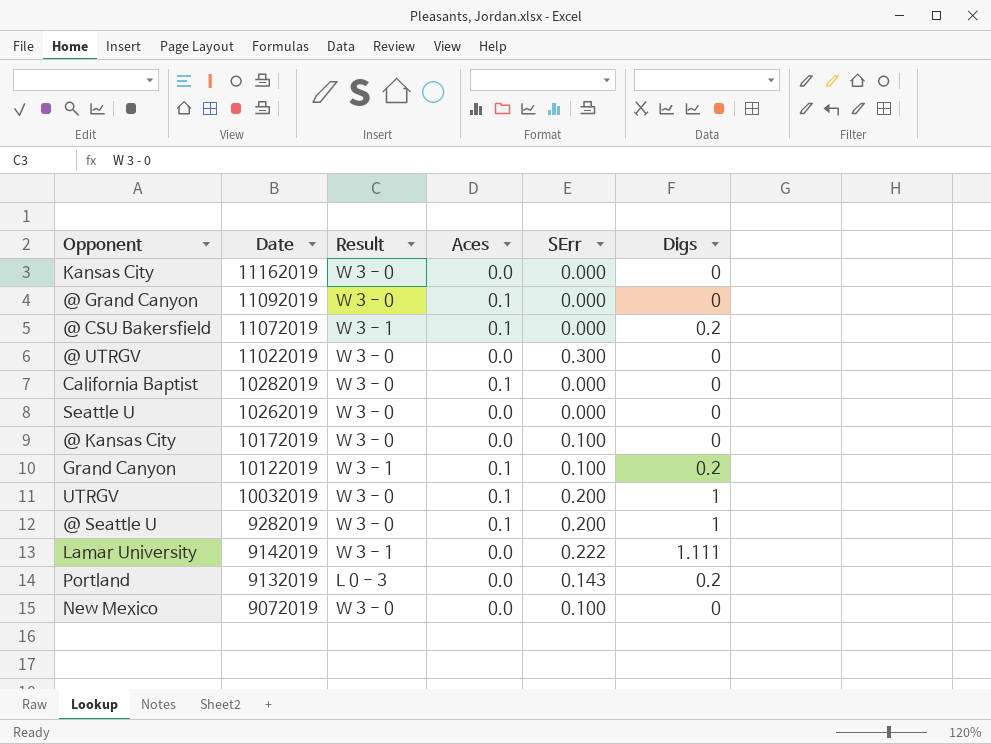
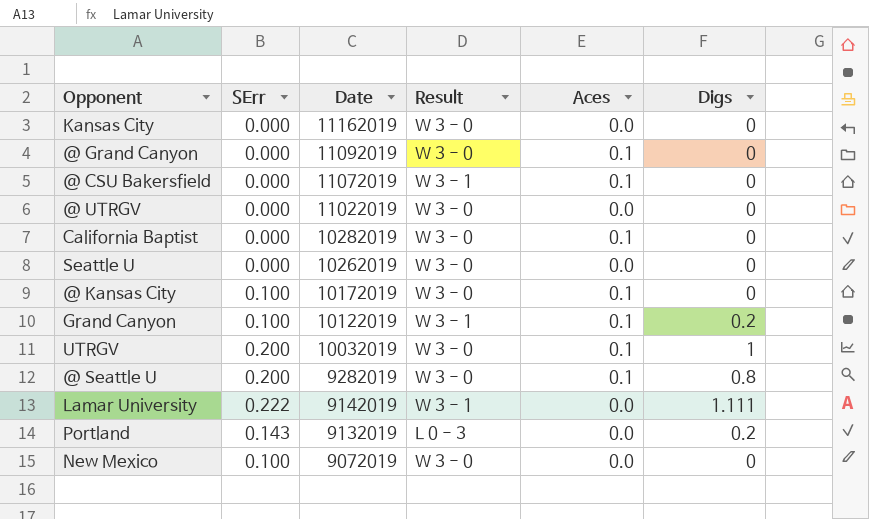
column SErr | position: 5 -> 2
@ CSU Bakersfield | Digs: 0.2 -> 0
@ UTRGV | SErr: 0.300 -> 0.000
@ Kansas City | Aces: 0.0 -> 0.1
@ Seattle U | Digs: 1 -> 0.8

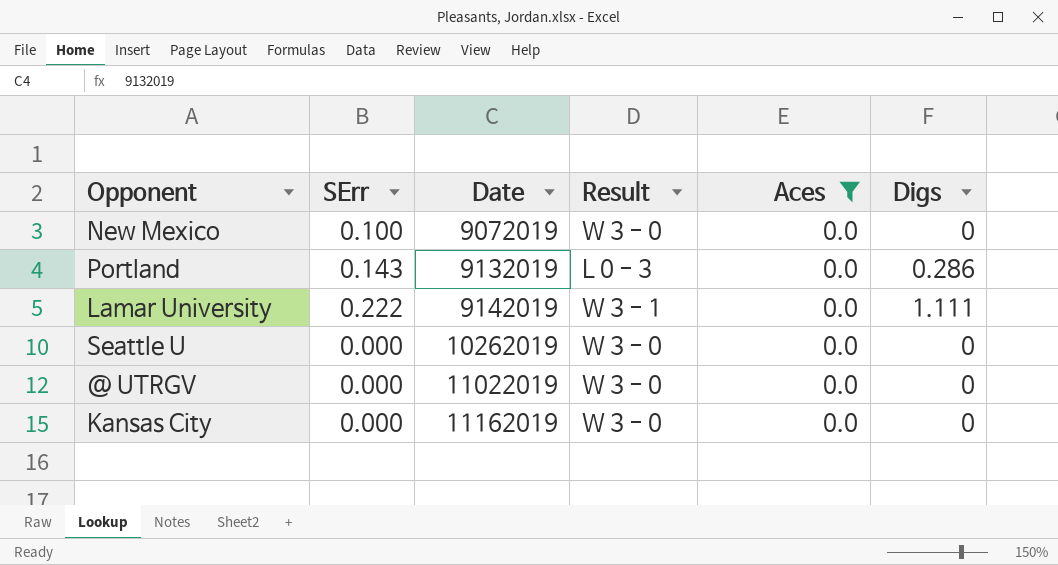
filter: none -> Aces = 0.0
row order: Date descending -> Date ascending
Portland | Digs: 0.2 -> 0.286

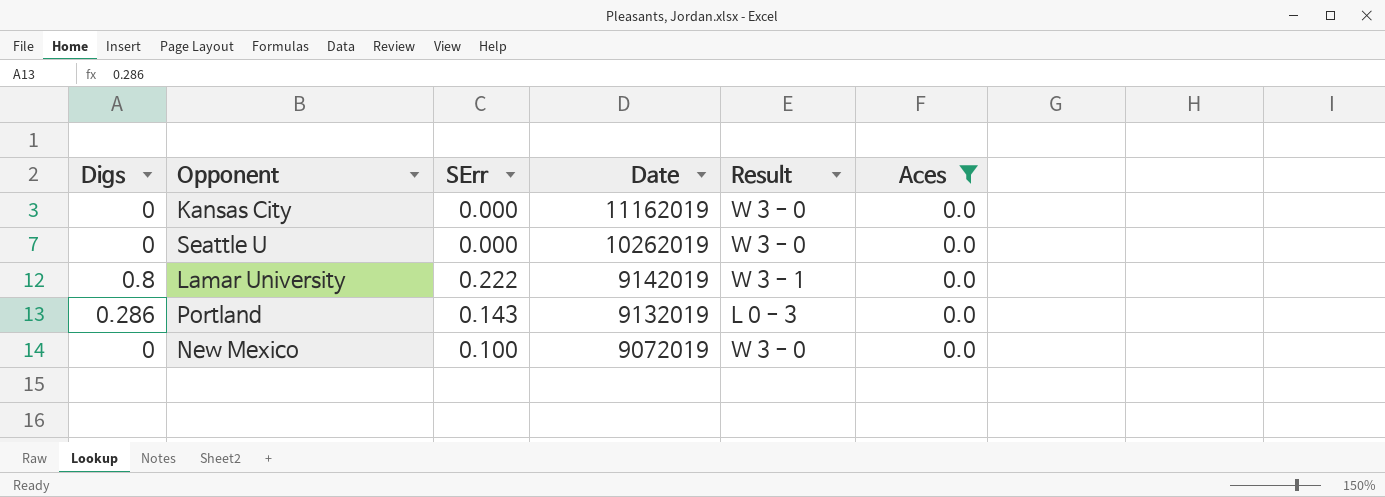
row order: Date ascending -> Date descending
column Digs | position: 6 -> 1
row @ UTRGV: 0.000 | 11022019 | W 3 - 0 | 0.0 | 0 -> none
Lamar University | Digs: 1.111 -> 0.8

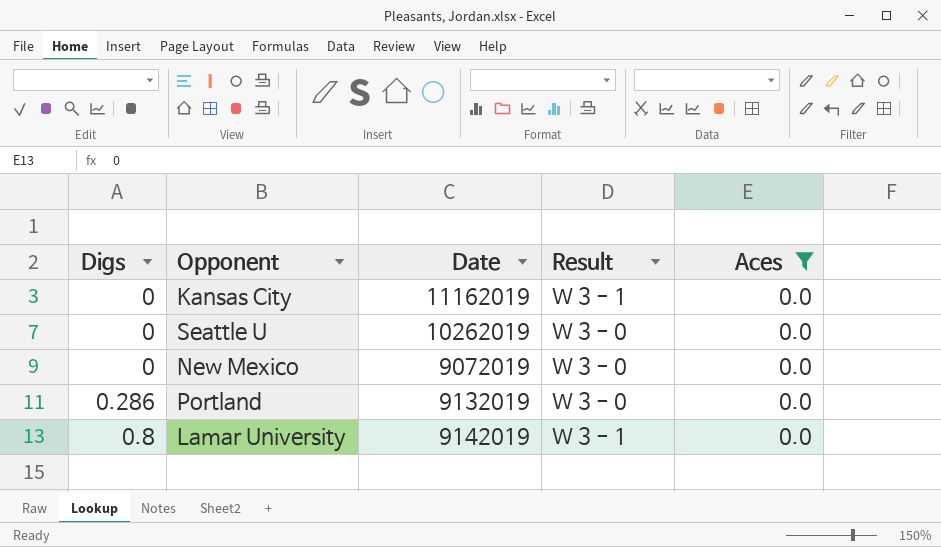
row order: Date descending -> Digs ascending
column SErr | position: 3 -> none
Kansas City | Result: W 3 - 0 -> W 3 - 1
Portland | Result: L 0 - 3 -> W 3 - 0

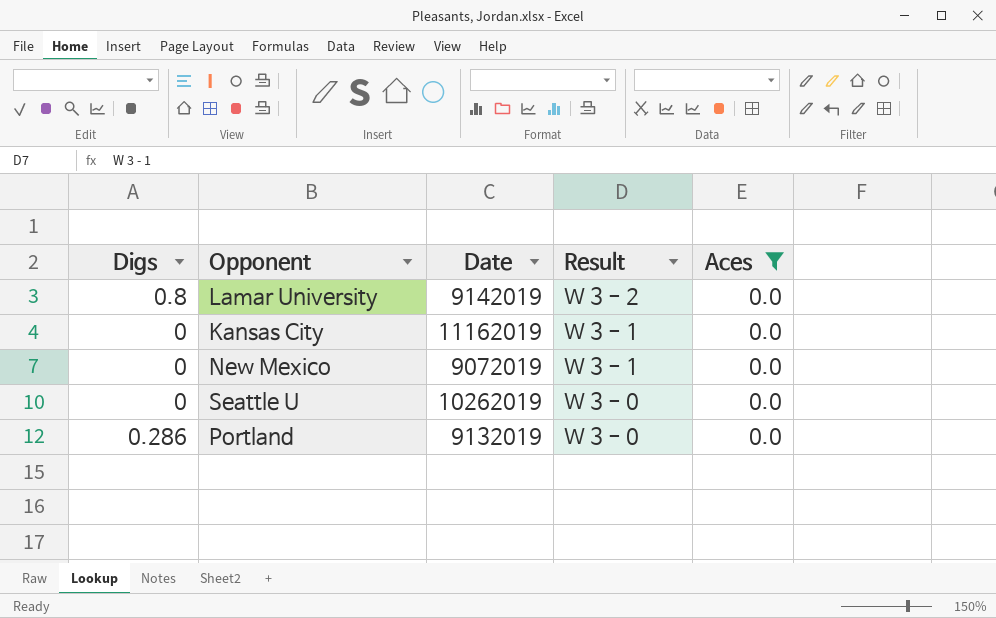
row order: Digs ascending -> Result descending
Lamar University | Result: W 3 - 1 -> W 3 - 2
New Mexico | Result: W 3 - 0 -> W 3 - 1

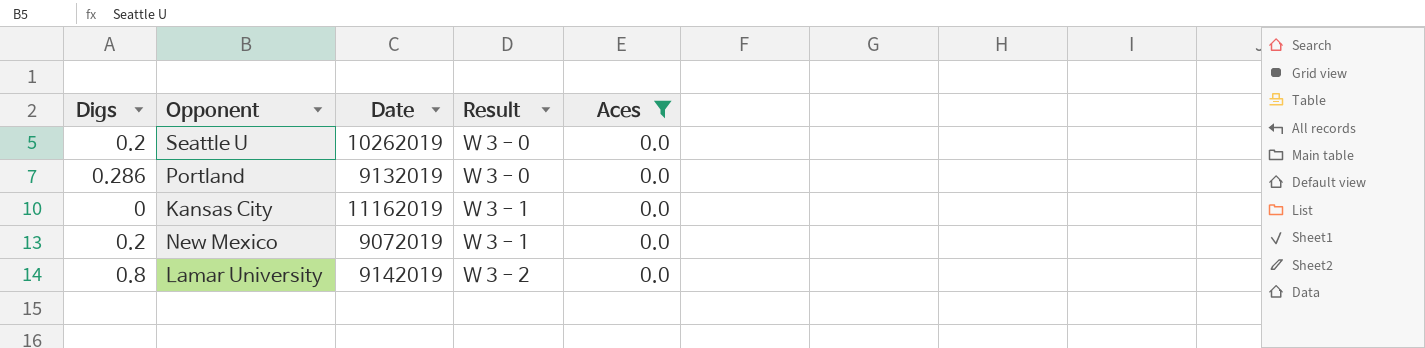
row order: Result descending -> Result ascending
Seattle U | Digs: 0 -> 0.2
New Mexico | Digs: 0 -> 0.2

